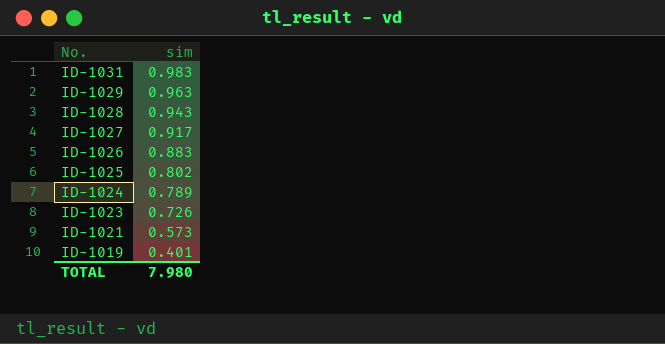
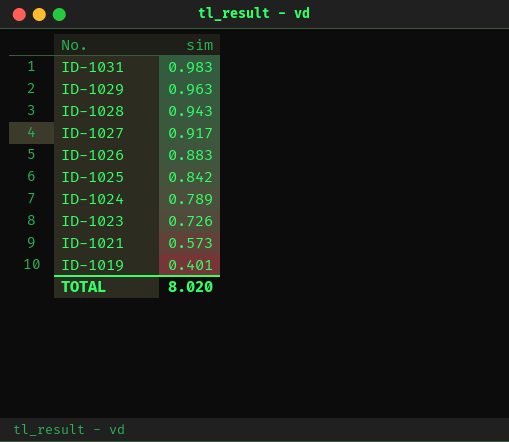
ID-1025 | sim: 0.802 -> 0.842
TOTAL | sim: 7.980 -> 8.020

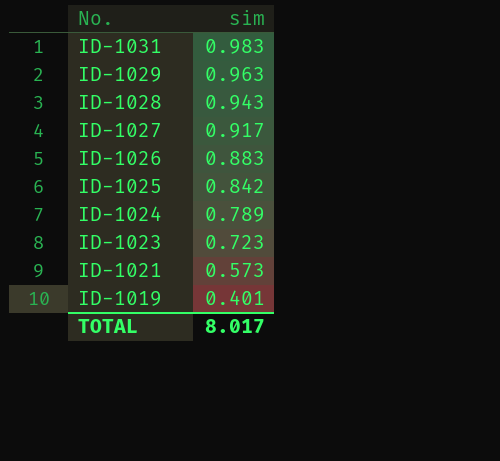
ID-1023 | sim: 0.726 -> 0.723
TOTAL | sim: 8.020 -> 8.017

